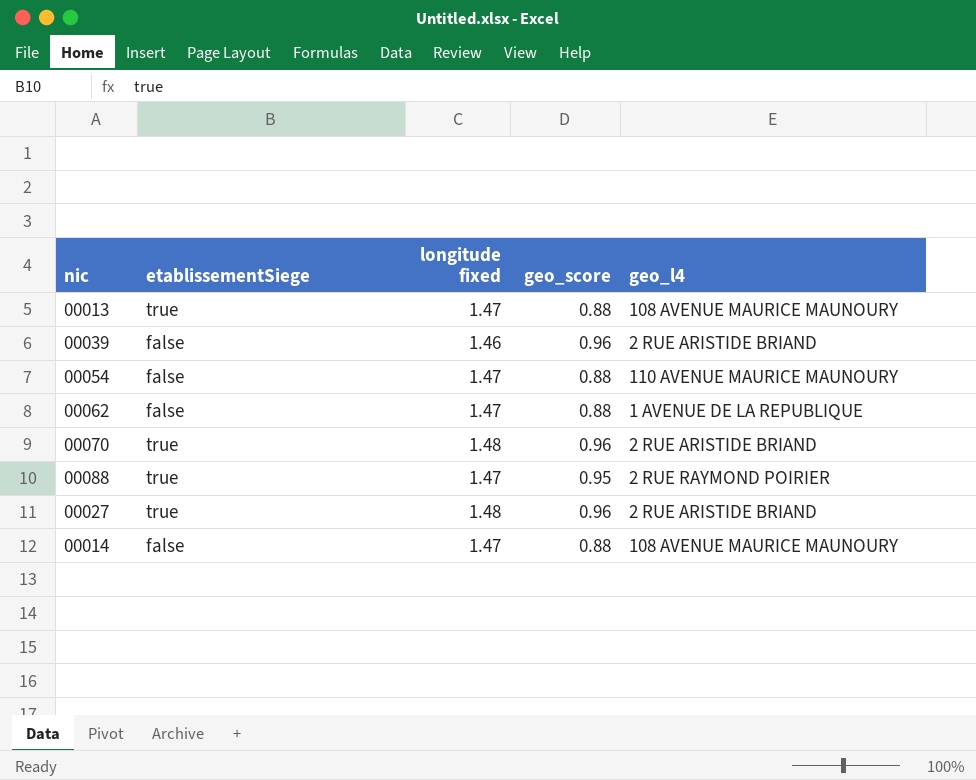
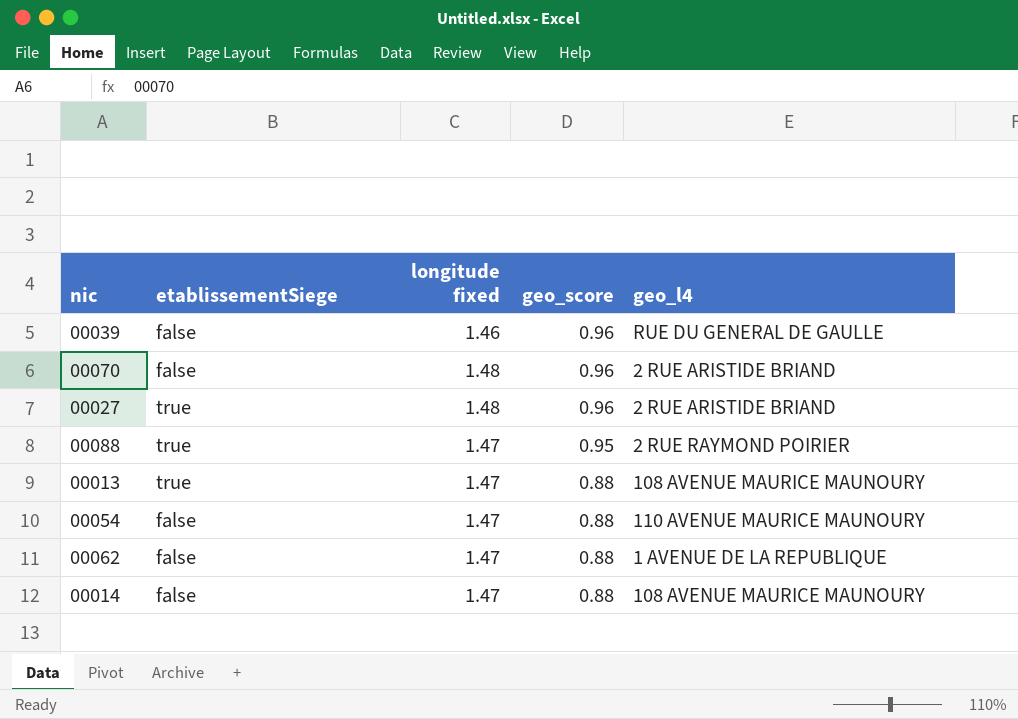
row order: none -> geo_score descending
00039 | geo_l4: 2 RUE ARISTIDE BRIAND -> RUE DU GENERAL DE GAULLE
00070 | etablissementSiege: true -> false

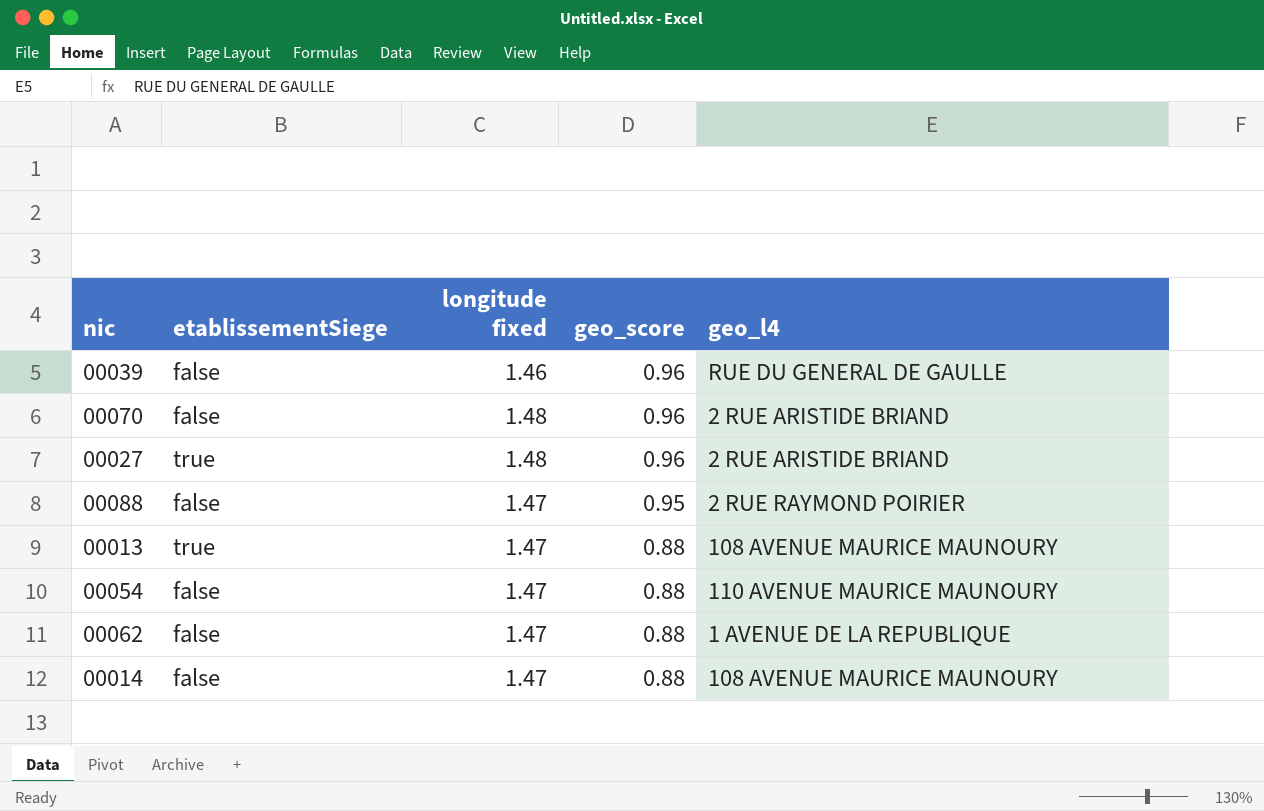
00088 | etablissementSiege: true -> false

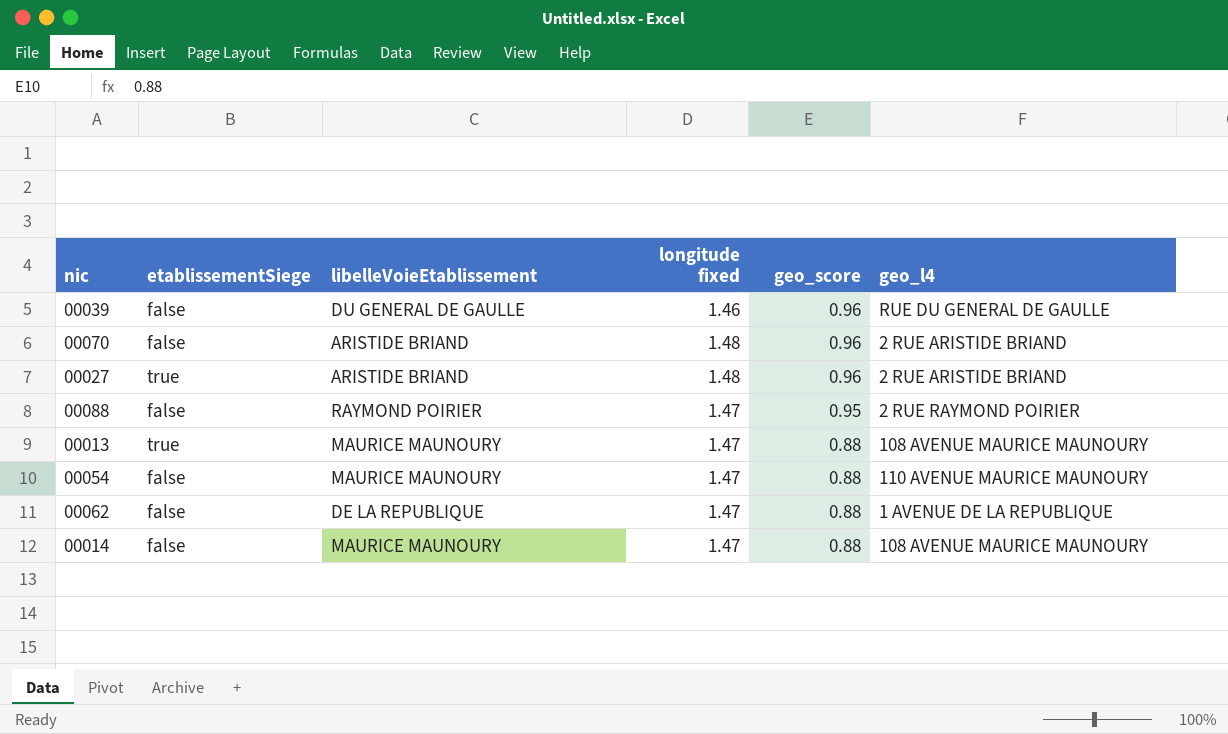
column libelleVoieEtablissement | position: none -> 3

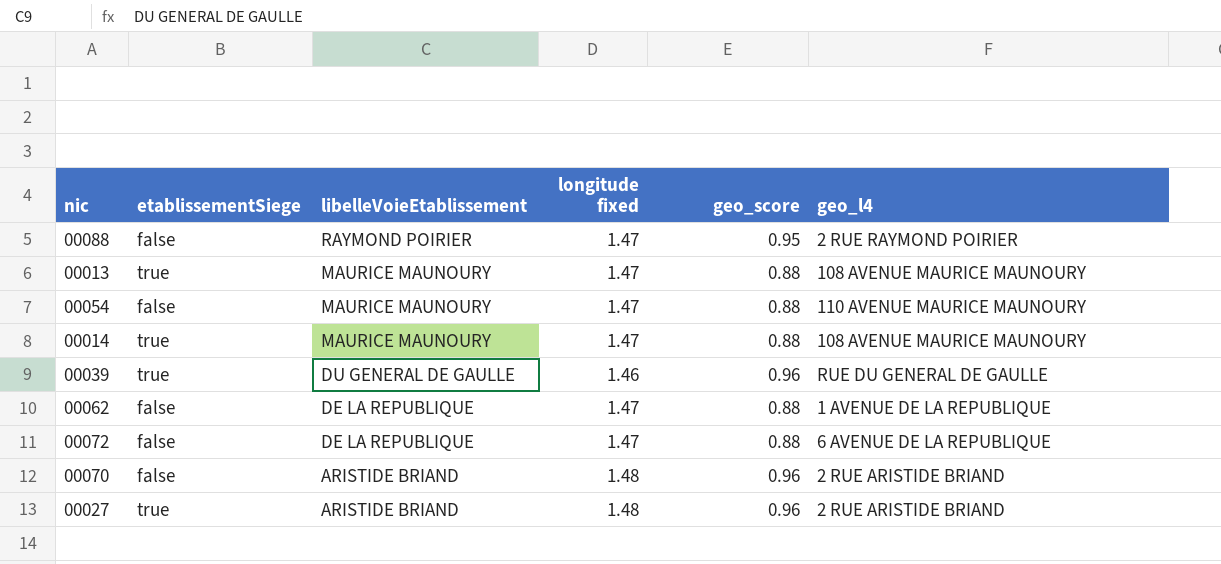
row order: geo_score descending -> libelleVoieEtablissement descending
00014 | etablissementSiege: false -> true
00039 | etablissementSiege: false -> true
row 00072: none -> false | DE LA REPUBLIQUE | 1.47 | 0.88 | 6 AVENUE DE LA REPUBLIQUE

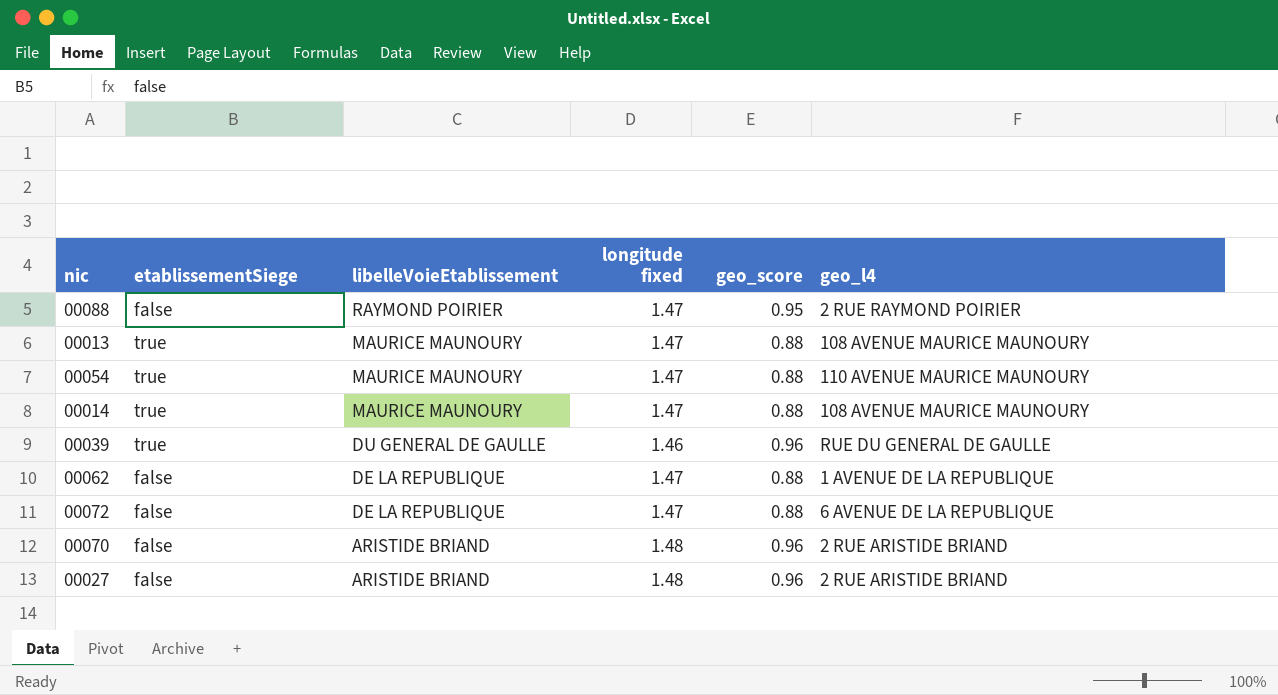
00054 | etablissementSiege: false -> true
00027 | etablissementSiege: true -> false

